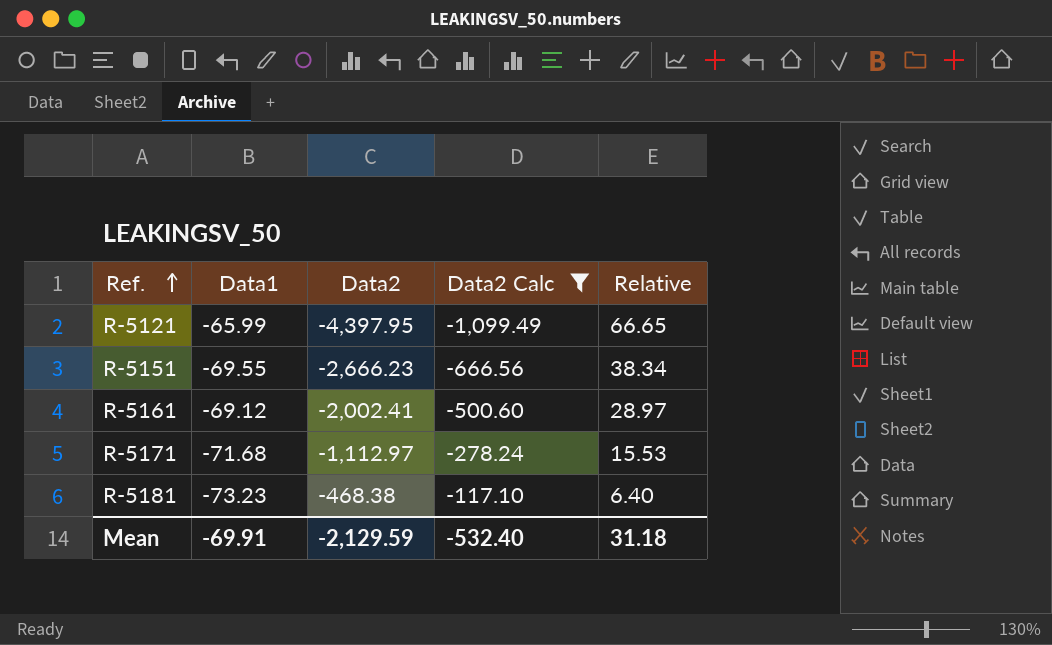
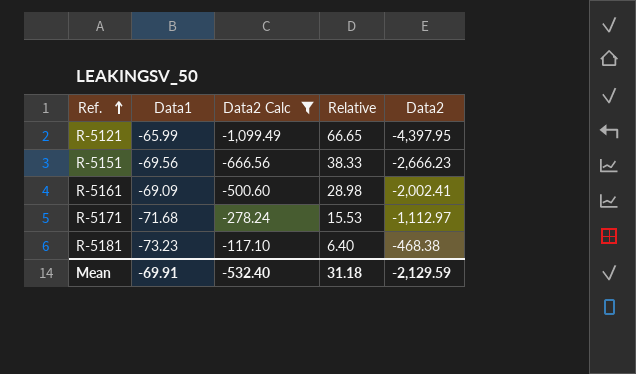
column Data2 | position: 3 -> 5
R-5151 | Data1: -69.55 -> -69.56
R-5151 | Relative: 38.34 -> 38.33
R-5161 | Data1: -69.12 -> -69.09
R-5161 | Relative: 28.97 -> 28.98

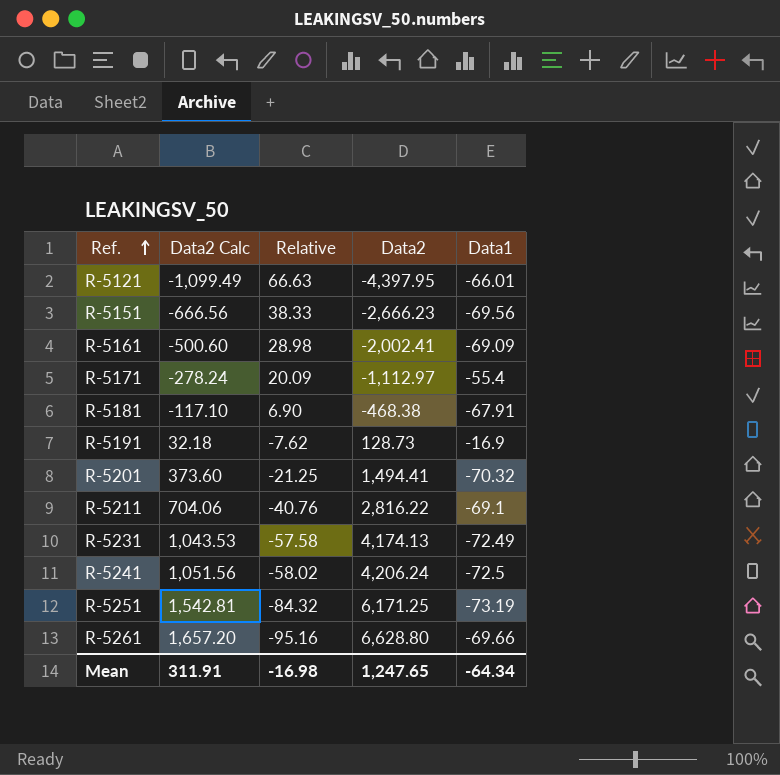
filter: Data2 Calc <= -117.10 -> none
column Data1 | position: 2 -> 5
R-5121 | Relative: 66.65 -> 66.63
R-5121 | Data1: -65.99 -> -66.01
R-5171 | Relative: 15.53 -> 20.09
R-5171 | Data1: -71.68 -> -55.4
R-5181 | Relative: 6.40 -> 6.90
R-5181 | Data1: -73.23 -> -67.91
Mean | Data2 Calc: -532.40 -> 311.91
Mean | Relative: 31.18 -> -16.98
Mean | Data2: -2,129.59 -> 1,247.65
Mean | Data1: -69.91 -> -64.34

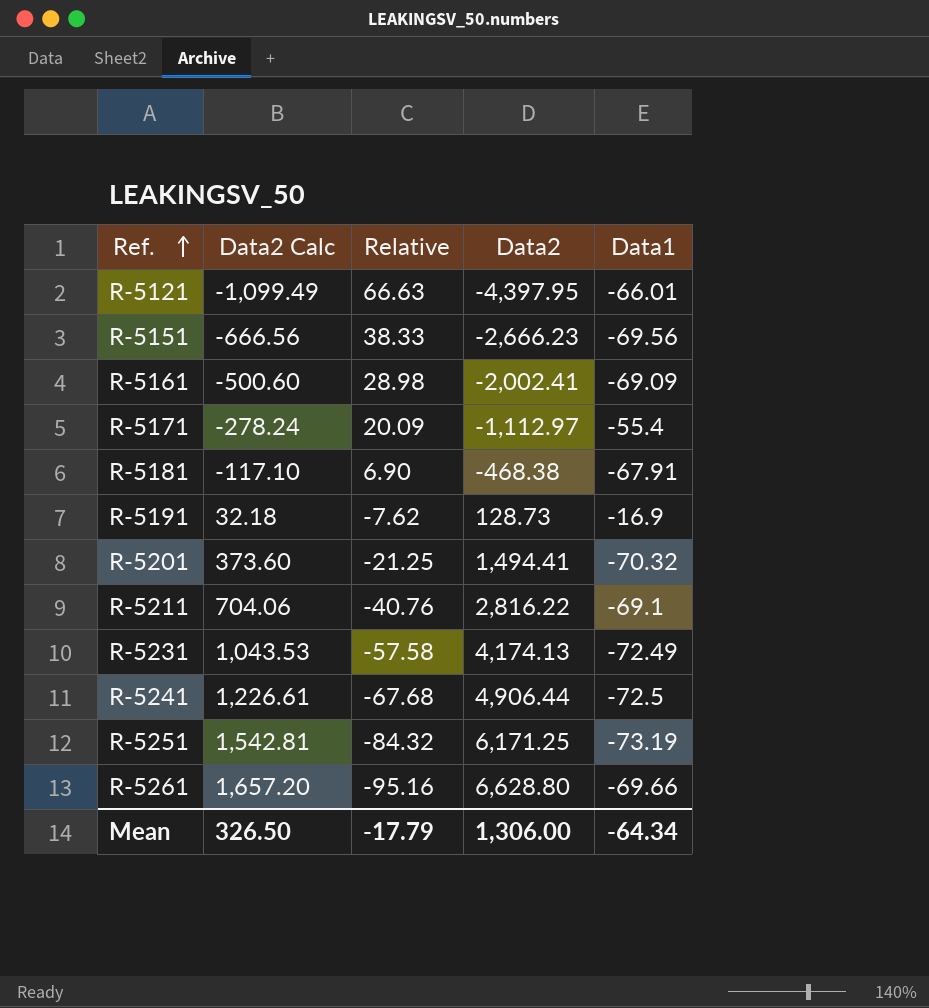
R-5241 | Data2 Calc: 1,051.56 -> 1,226.61
R-5241 | Relative: -58.02 -> -67.68
R-5241 | Data2: 4,206.24 -> 4,906.44
Mean | Data2 Calc: 311.91 -> 326.50
Mean | Relative: -16.98 -> -17.79
Mean | Data2: 1,247.65 -> 1,306.00

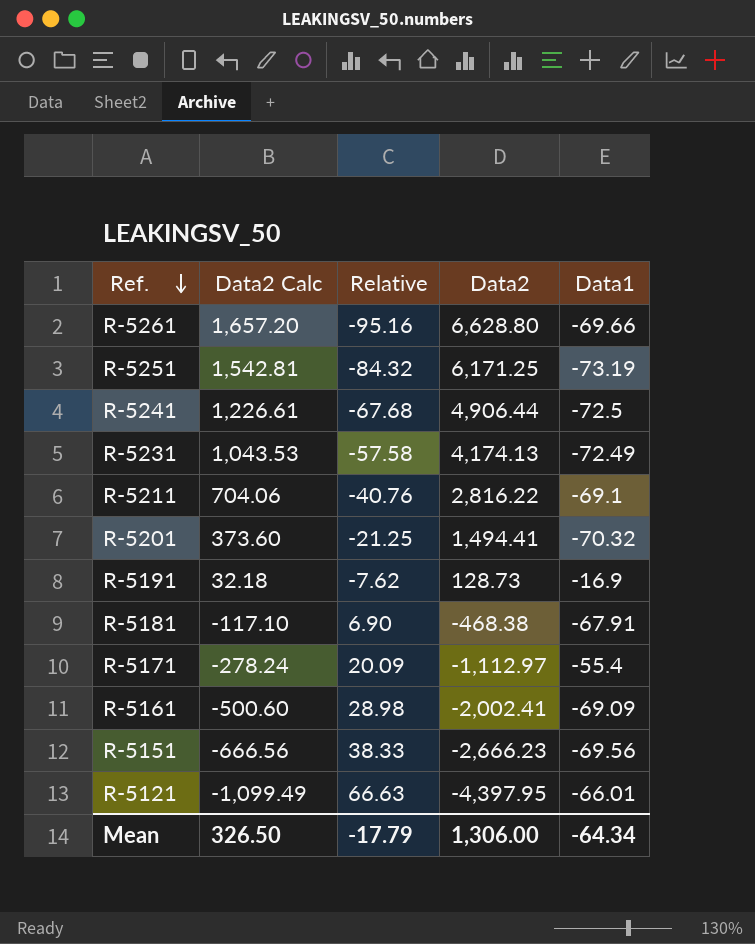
row order: Ref. ascending -> Ref. descending

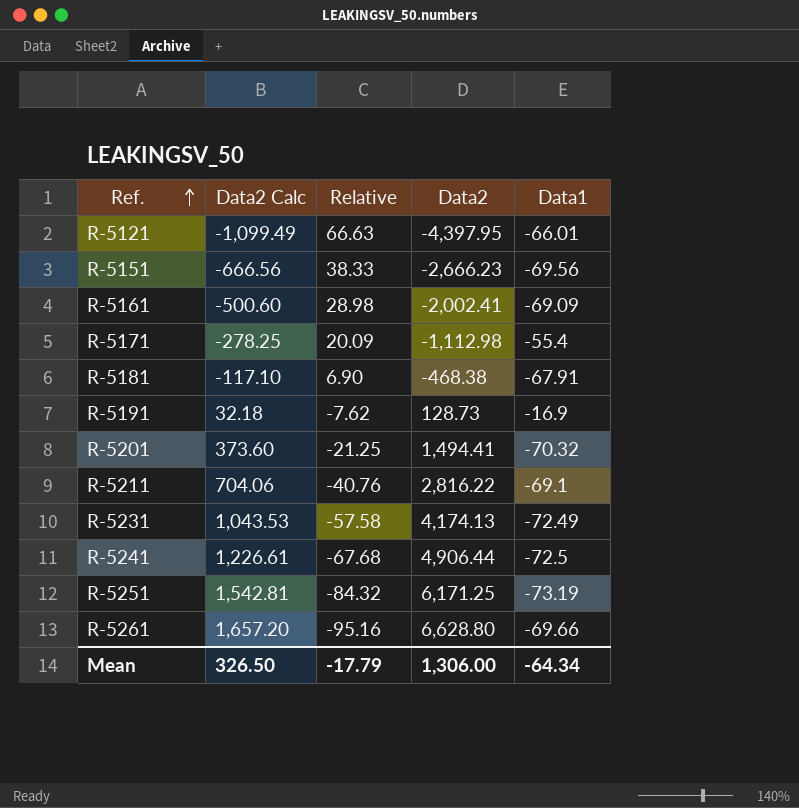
row order: Ref. descending -> Ref. ascending
R-5171 | Data2 Calc: -278.24 -> -278.25
R-5171 | Data2: -1,112.97 -> -1,112.98

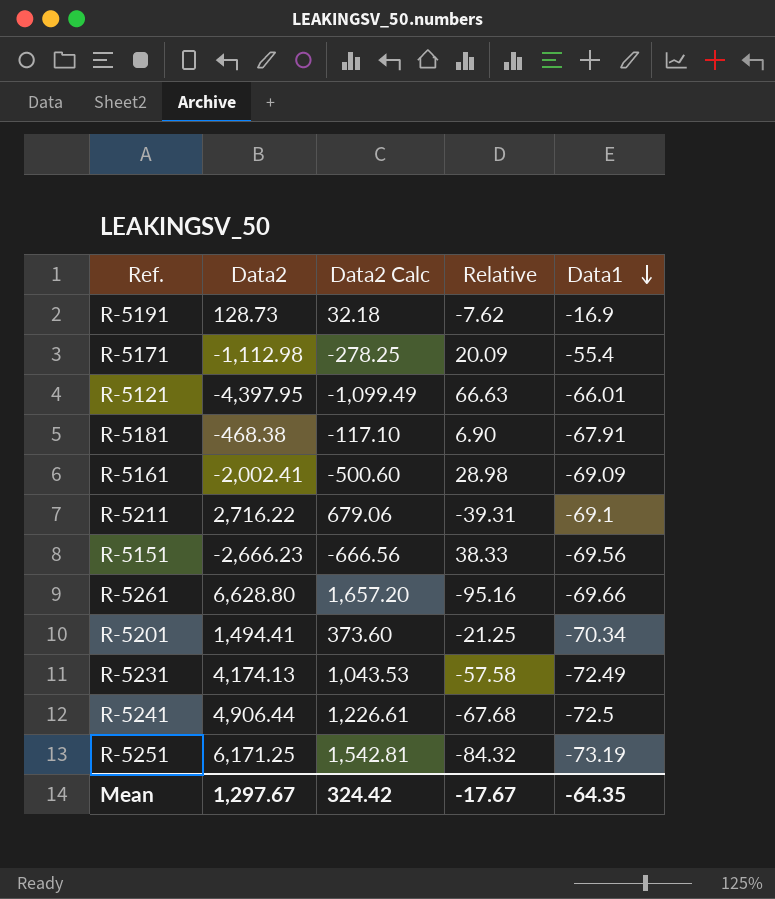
row order: Ref. ascending -> Data1 descending
column Data2 | position: 4 -> 2
R-5211 | Data2: 2,816.22 -> 2,716.22
R-5211 | Data2 Calc: 704.06 -> 679.06
R-5211 | Relative: -40.76 -> -39.31
R-5201 | Data1: -70.32 -> -70.34
Mean | Data2: 1,306.00 -> 1,297.67
Mean | Data2 Calc: 326.50 -> 324.42
Mean | Relative: -17.79 -> -17.67
Mean | Data1: -64.34 -> -64.35

